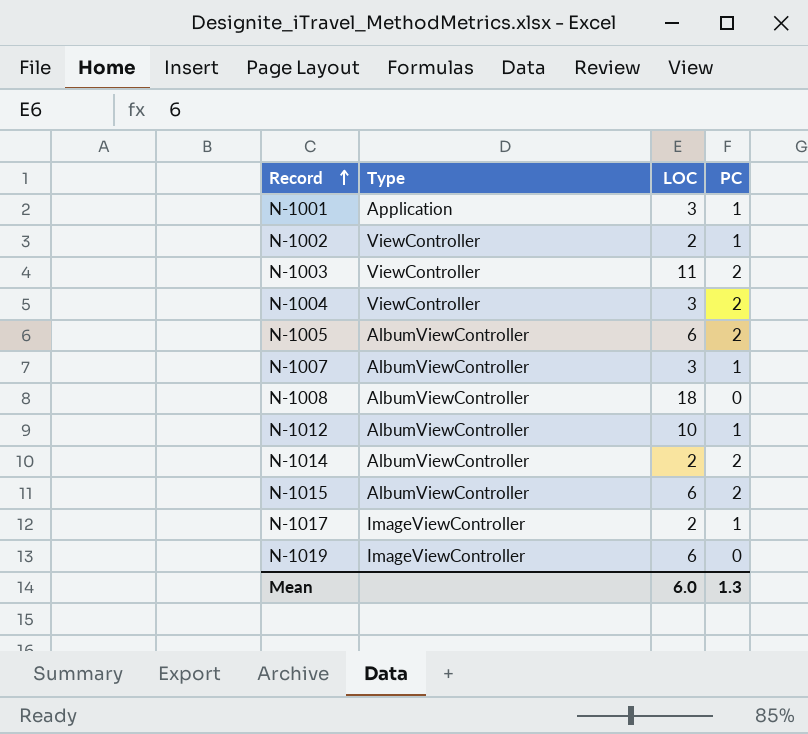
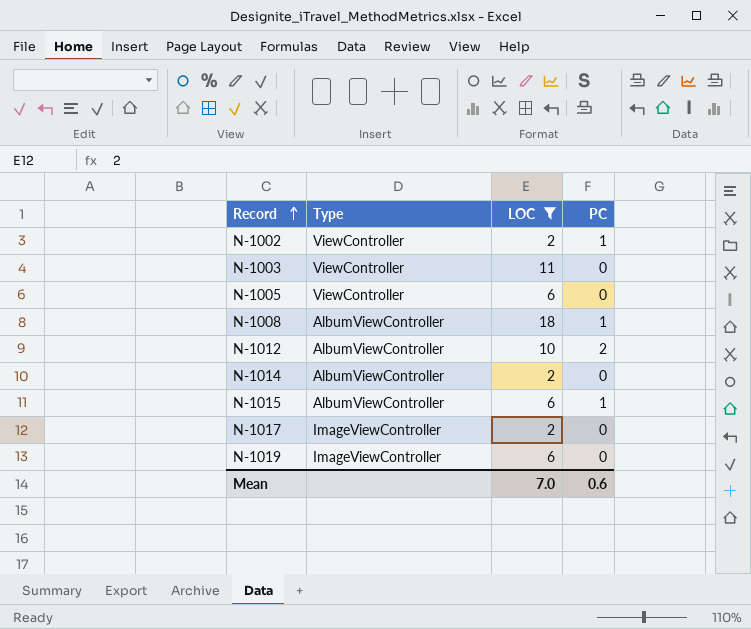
filter: none -> LOC != 3
N-1003 | PC: 2 -> 0
N-1005 | Type: AlbumViewController -> ViewController
N-1005 | PC: 2 -> 0
N-1008 | PC: 0 -> 1
N-1012 | PC: 1 -> 2
N-1014 | PC: 2 -> 0
N-1015 | PC: 2 -> 1
N-1017 | PC: 1 -> 0
Mean | LOC: 6.0 -> 7.0
Mean | PC: 1.3 -> 0.6

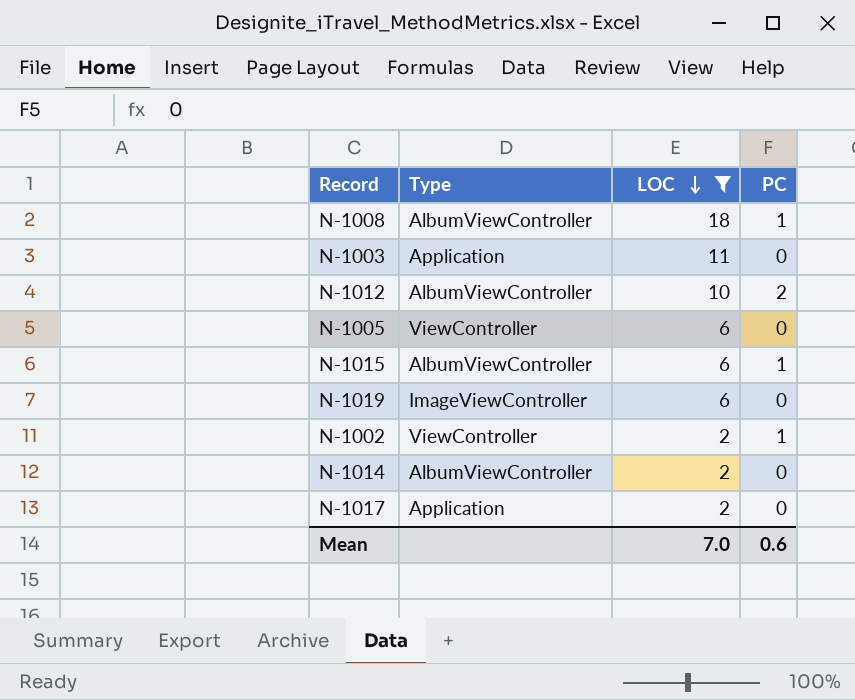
row order: Record ascending -> LOC descending
N-1003 | Type: ViewController -> Application
N-1017 | Type: ImageViewController -> Application

